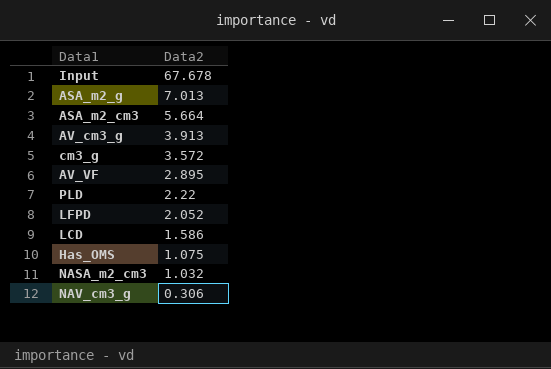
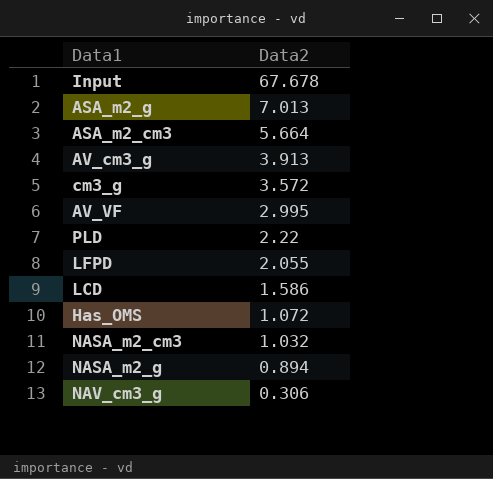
AV_VF | Data2: 2.895 -> 2.995
LFPD | Data2: 2.052 -> 2.055
Has_OMS | Data2: 1.075 -> 1.072
row NASA_m2_g: none -> 0.894

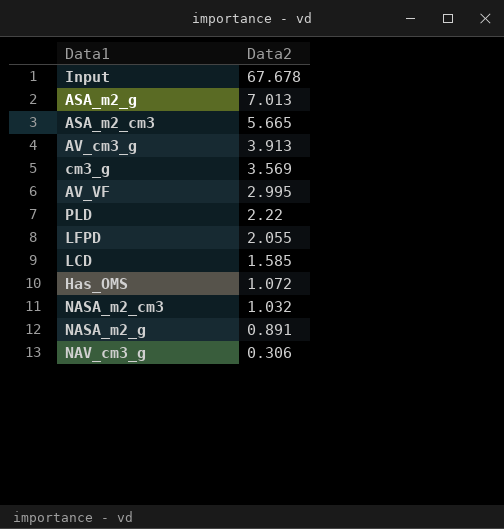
ASA_m2_cm3 | Data2: 5.664 -> 5.665
cm3_g | Data2: 3.572 -> 3.569
LCD | Data2: 1.586 -> 1.585
NASA_m2_g | Data2: 0.894 -> 0.891

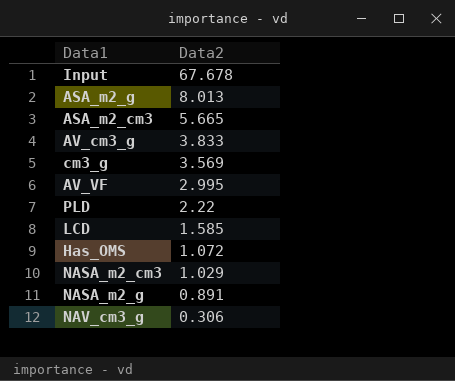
row LFPD: 2.055 -> none
ASA_m2_g | Data2: 7.013 -> 8.013
AV_cm3_g | Data2: 3.913 -> 3.833
NASA_m2_cm3 | Data2: 1.032 -> 1.029

